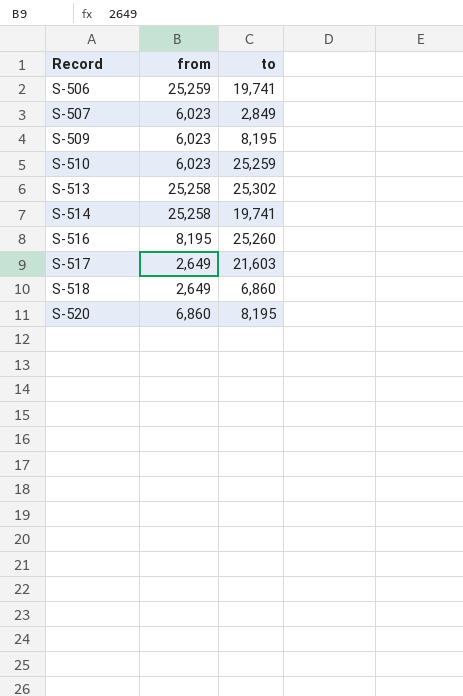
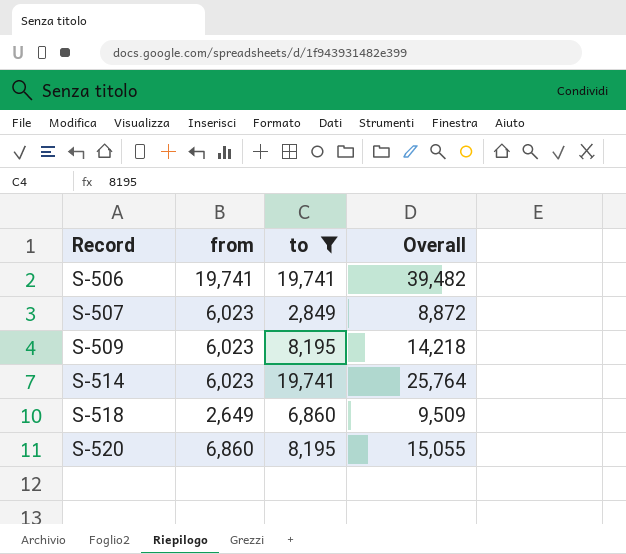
filter: none -> to <= 19,741
column Overall | formula: none -> [from] + [to]
S-506 | from: 25,259 -> 19,741
S-514 | from: 25,258 -> 6,023

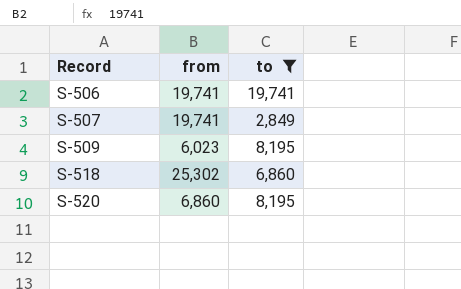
column Overall | formula: [from] + [to] -> none
row S-514: 6,023 | 19,741 | 25,764 -> none
S-507 | from: 6,023 -> 19,741
S-518 | from: 2,649 -> 25,302

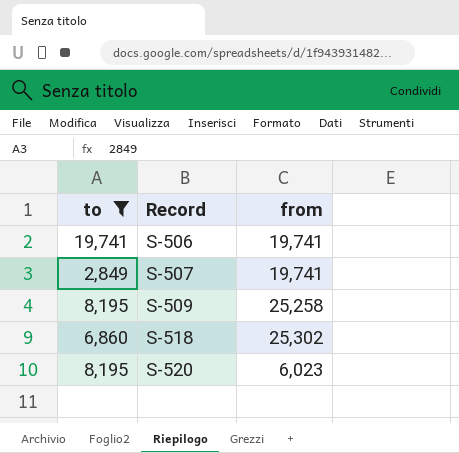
column to | position: 3 -> 1
S-509 | from: 6,023 -> 25,258
S-520 | from: 6,860 -> 6,023

